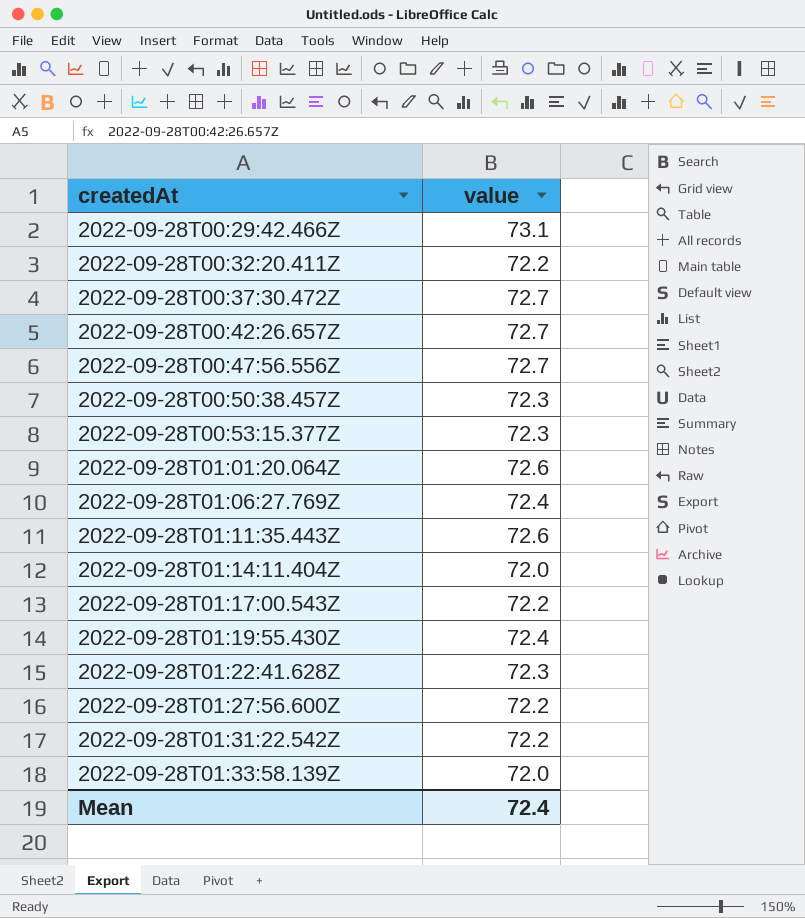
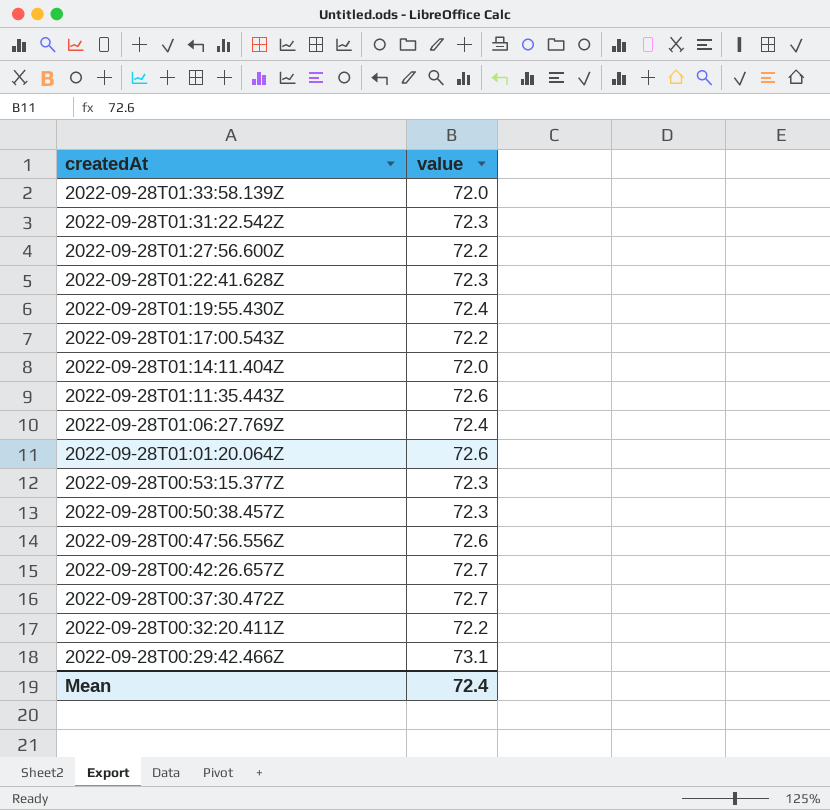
row order: createdAt ascending -> createdAt descending
2022-09-28T01:31:22.542Z | value: 72.2 -> 72.3
2022-09-28T00:47:56.556Z | value: 72.7 -> 72.6

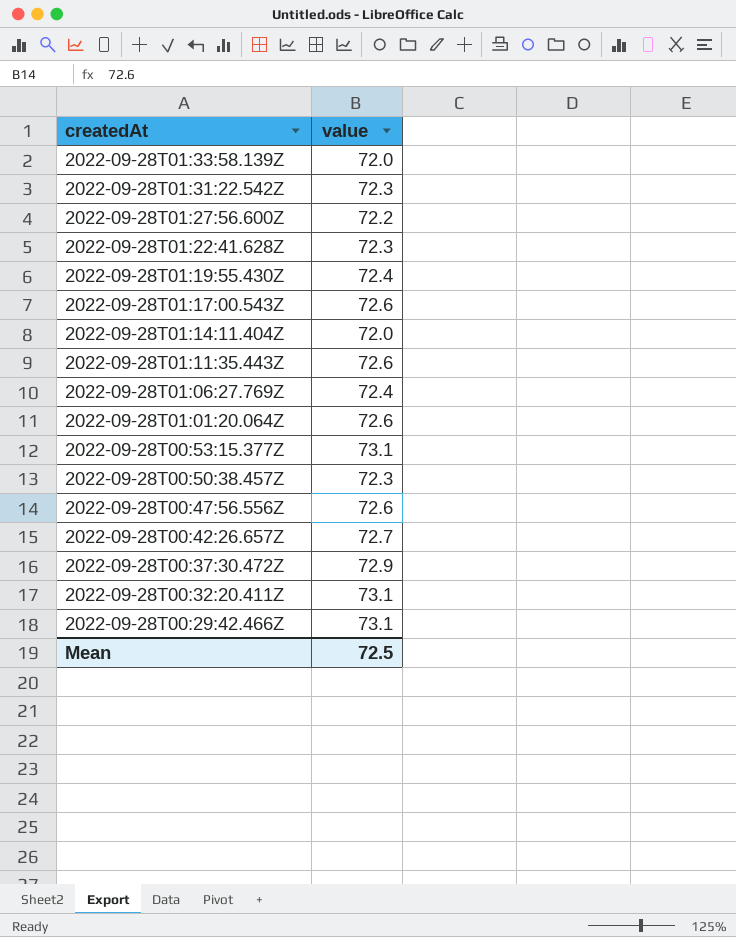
2022-09-28T01:17:00.543Z | value: 72.2 -> 72.6
2022-09-28T00:53:15.377Z | value: 72.3 -> 73.1
2022-09-28T00:37:30.472Z | value: 72.7 -> 72.9
2022-09-28T00:32:20.411Z | value: 72.2 -> 73.1
Mean | value: 72.4 -> 72.5

